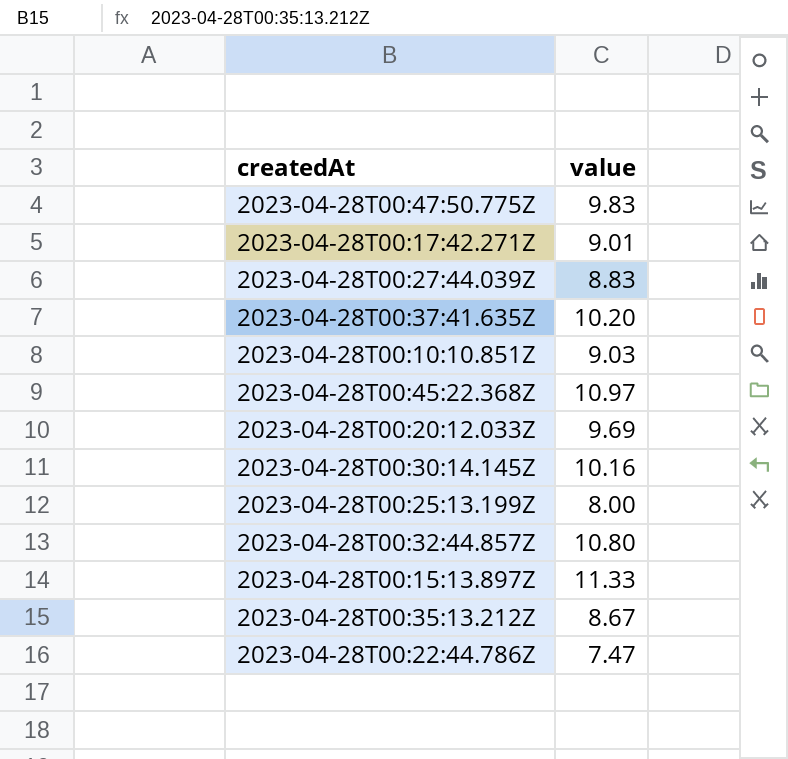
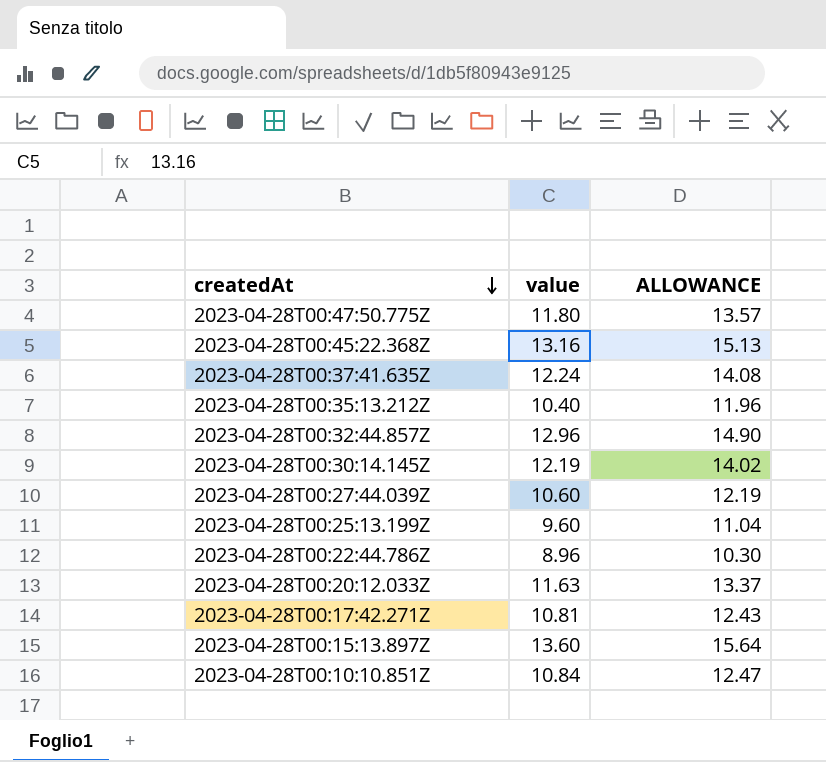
row order: none -> createdAt descending
column ALLOWANCE | formula: none -> [value] * 1.15
2023-04-28T00:47:50.775Z | value: 9.83 -> 11.80
2023-04-28T00:45:22.368Z | value: 10.97 -> 13.16
2023-04-28T00:37:41.635Z | value: 10.20 -> 12.24
2023-04-28T00:35:13.212Z | value: 8.67 -> 10.40
2023-04-28T00:32:44.857Z | value: 10.80 -> 12.96
2023-04-28T00:30:14.145Z | value: 10.16 -> 12.19
2023-04-28T00:27:44.039Z | value: 8.83 -> 10.60
2023-04-28T00:25:13.199Z | value: 8.00 -> 9.60
2023-04-28T00:22:44.786Z | value: 7.47 -> 8.96
2023-04-28T00:20:12.033Z | value: 9.69 -> 11.63
2023-04-28T00:17:42.271Z | value: 9.01 -> 10.81
2023-04-28T00:15:13.897Z | value: 11.33 -> 13.60
2023-04-28T00:10:10.851Z | value: 9.03 -> 10.84

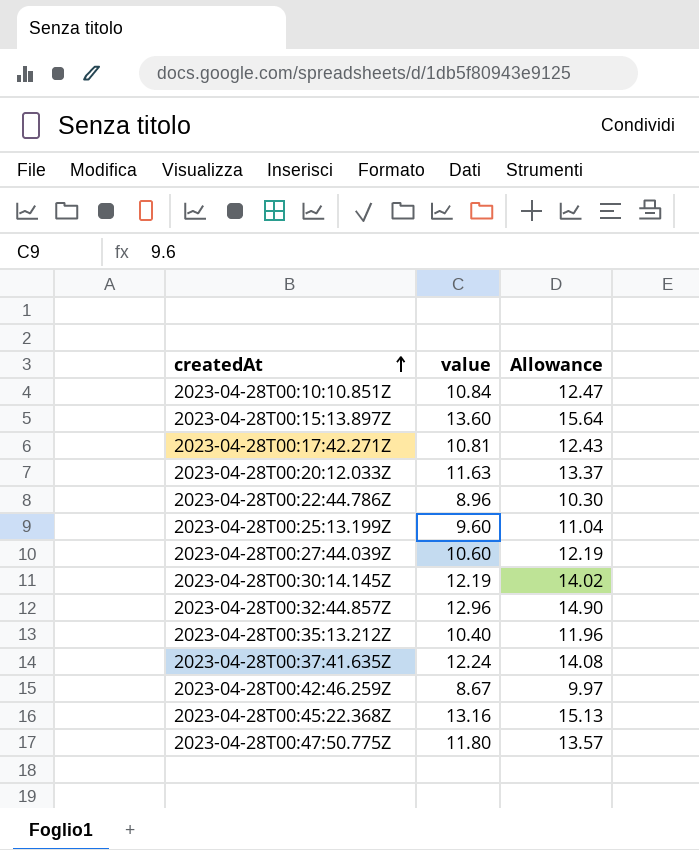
row order: createdAt descending -> createdAt ascending
column name: ALLOWANCE -> Allowance
row 2023-04-28T00:42:46.259Z: none -> 8.67 | 9.97

